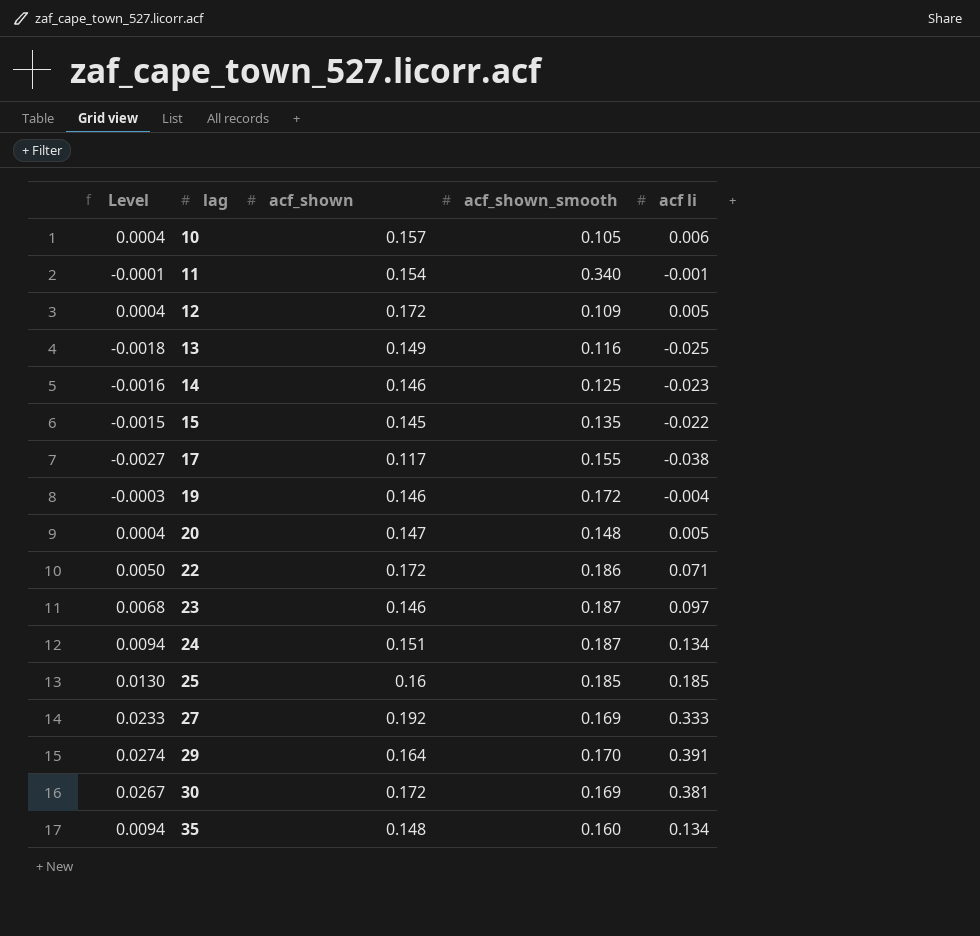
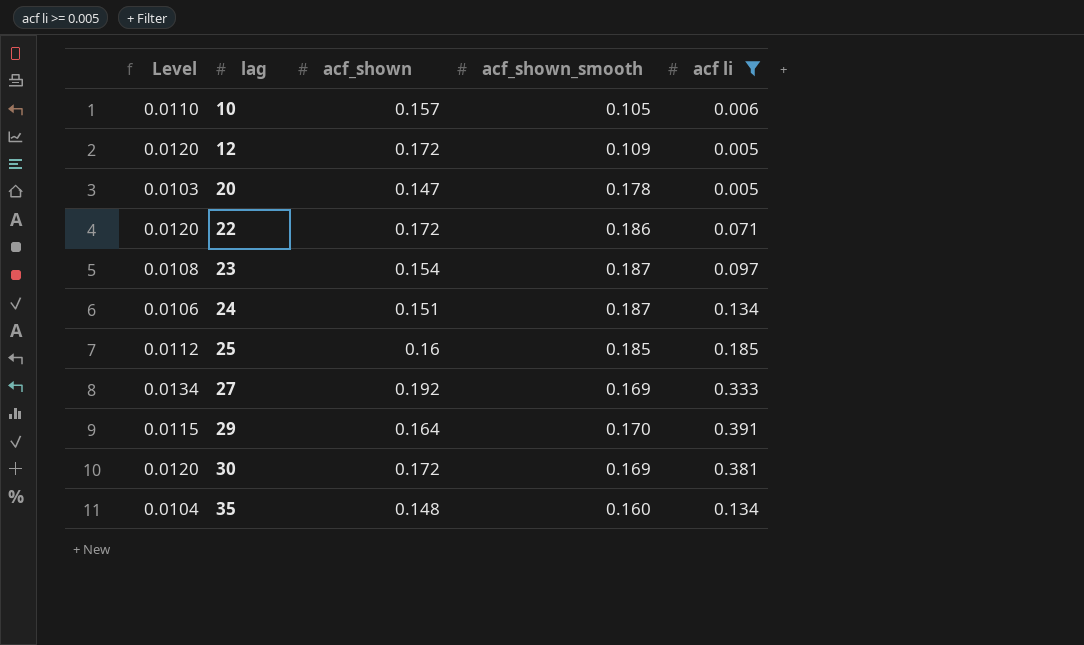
filter: none -> acf li >= 0.005
column Level | formula: [acf li] * 0.07 -> [acf_shown] * 0.07
20 | acf_shown_smooth: 0.148 -> 0.178
23 | acf_shown: 0.146 -> 0.154

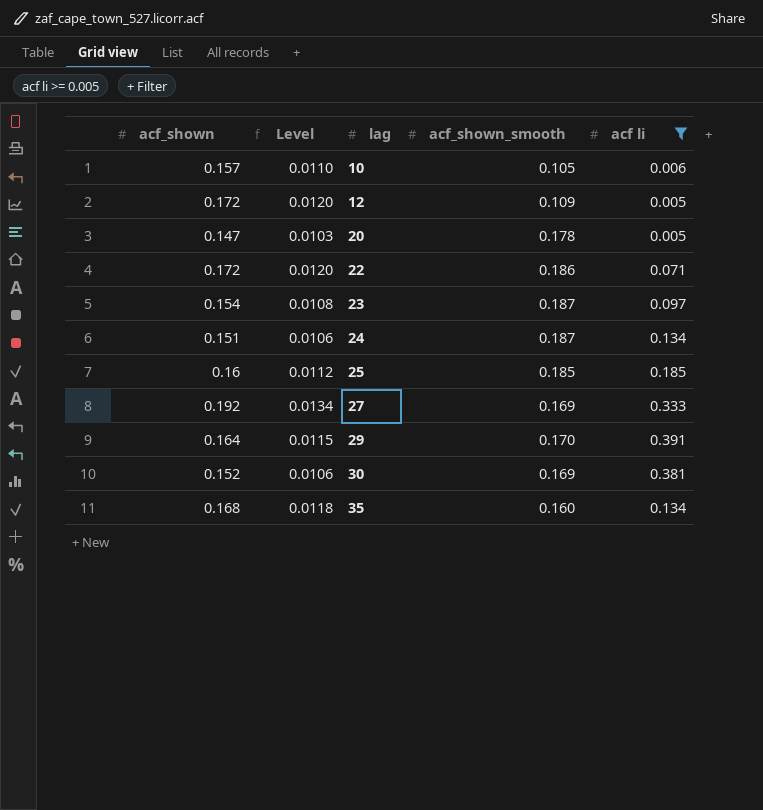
column acf_shown | position: 3 -> 1
30 | acf_shown: 0.172 -> 0.152
30 | Level: 0.0120 -> 0.0106
35 | acf_shown: 0.148 -> 0.168
35 | Level: 0.0104 -> 0.0118

